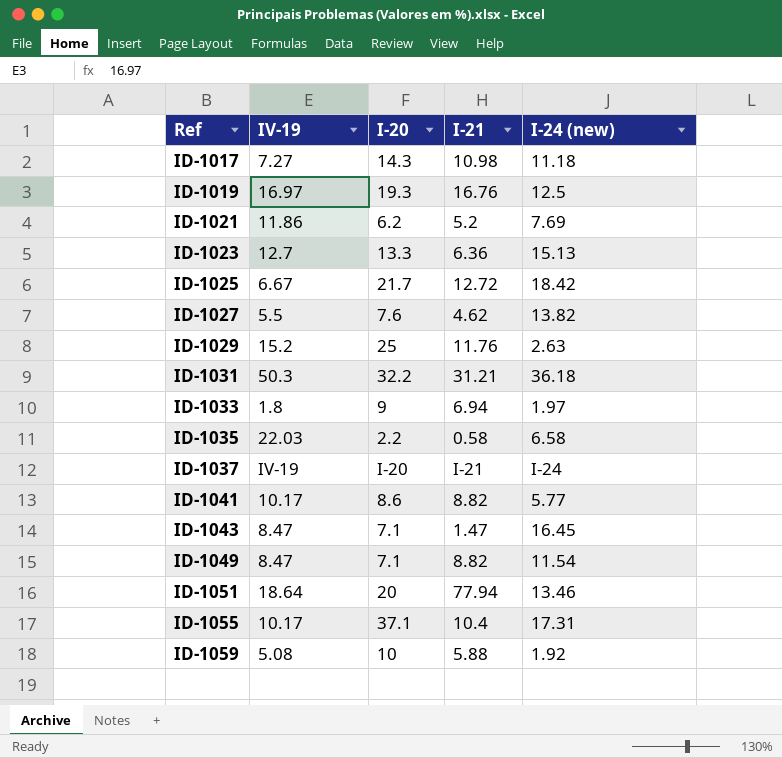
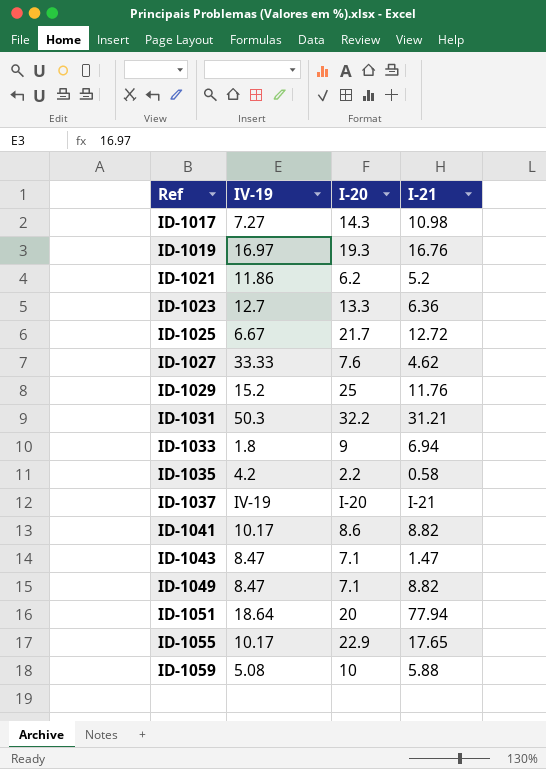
column I-24 (new) | position: 5 -> none
ID-1027 | IV-19: 5.5 -> 33.33
ID-1035 | IV-19: 22.03 -> 4.2
ID-1055 | I-20: 37.1 -> 22.9
ID-1055 | I-21: 10.4 -> 17.65

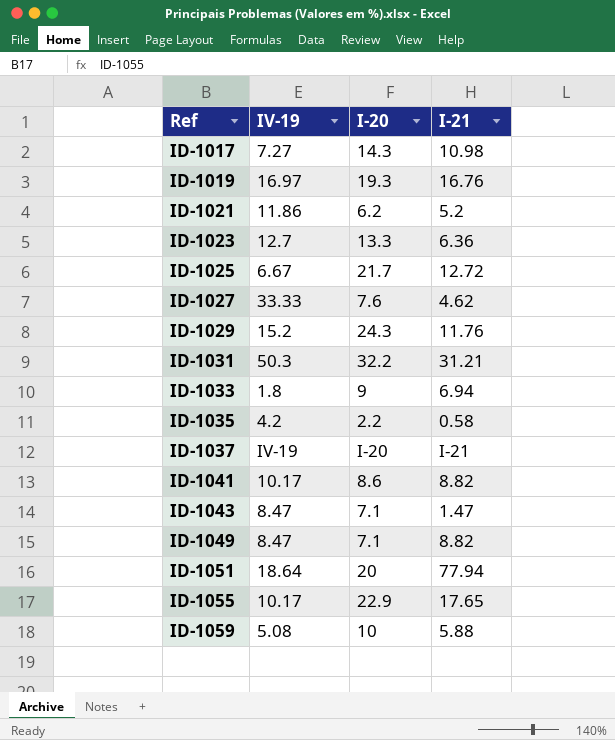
ID-1029 | I-20: 25 -> 24.3

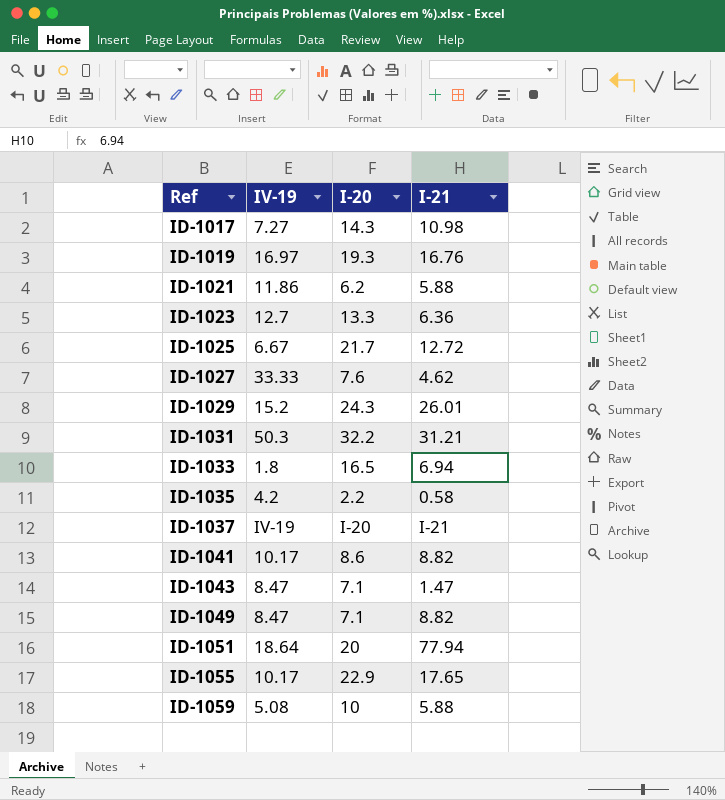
ID-1021 | I-21: 5.2 -> 5.88
ID-1029 | I-21: 11.76 -> 26.01
ID-1033 | I-20: 9 -> 16.5

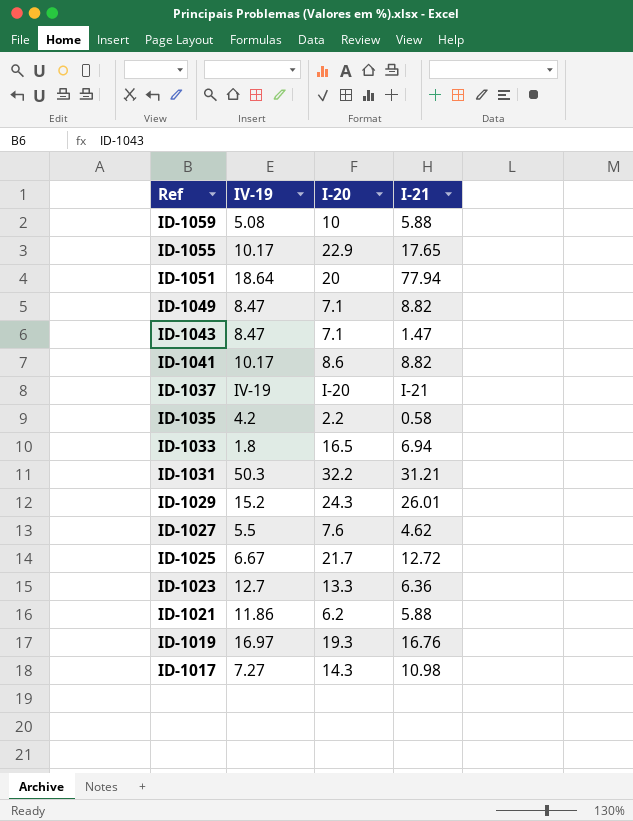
row order: Ref ascending -> Ref descending
ID-1027 | IV-19: 33.33 -> 5.5

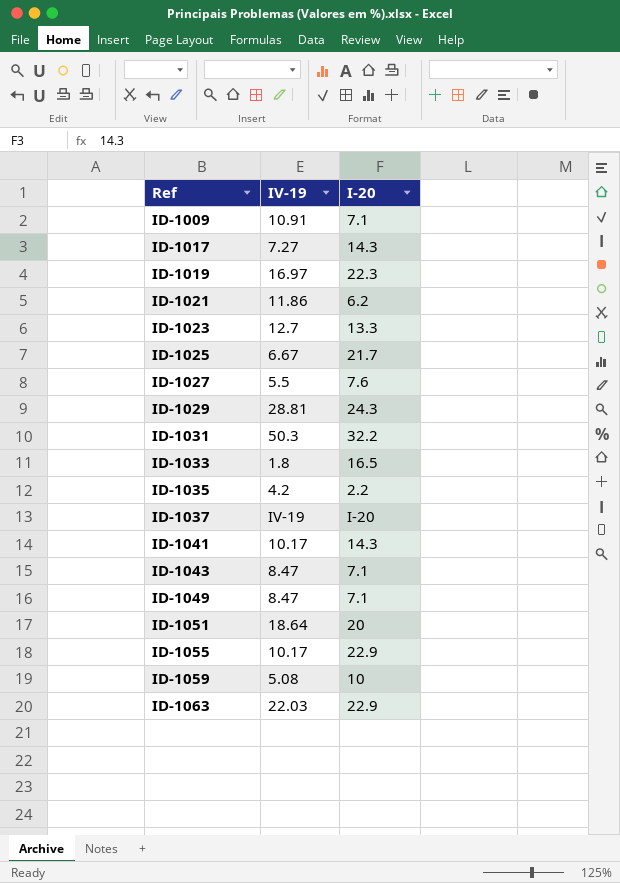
row order: Ref descending -> Ref ascending
column I-21 | position: 4 -> none
row ID-1009: none -> 10.91 | 7.1
ID-1019 | I-20: 19.3 -> 22.3
ID-1029 | IV-19: 15.2 -> 28.81
ID-1041 | I-20: 8.6 -> 14.3
row ID-1063: none -> 22.03 | 22.9

